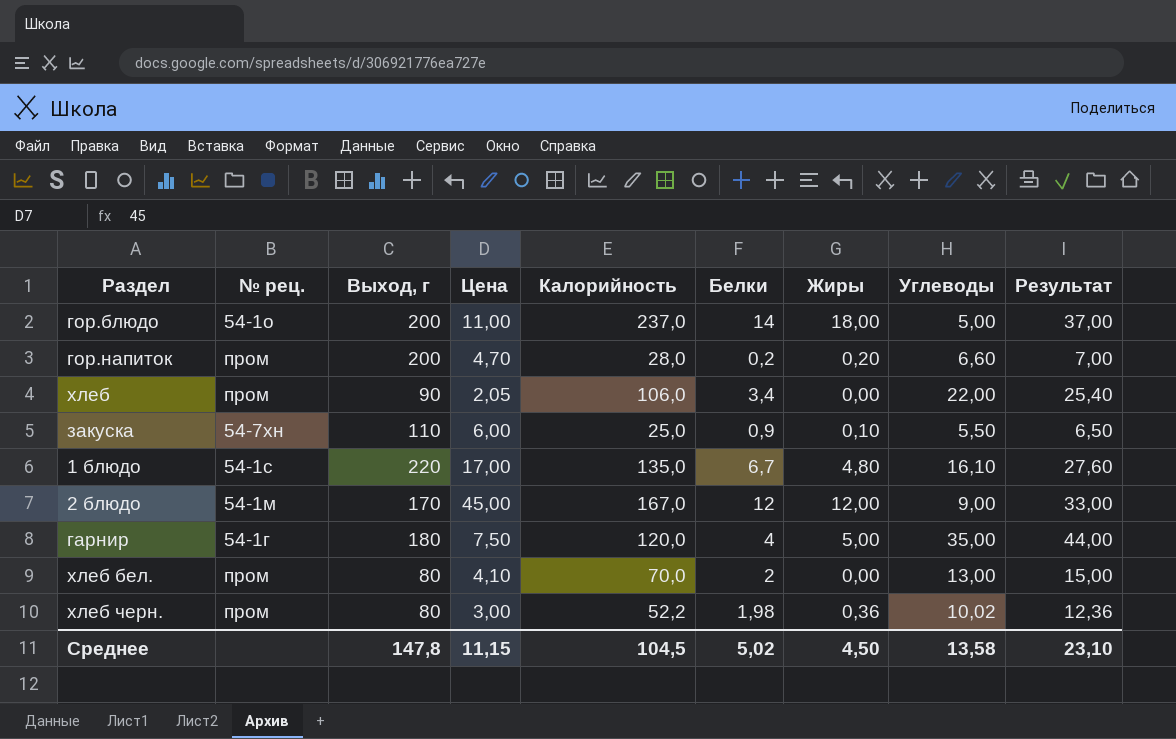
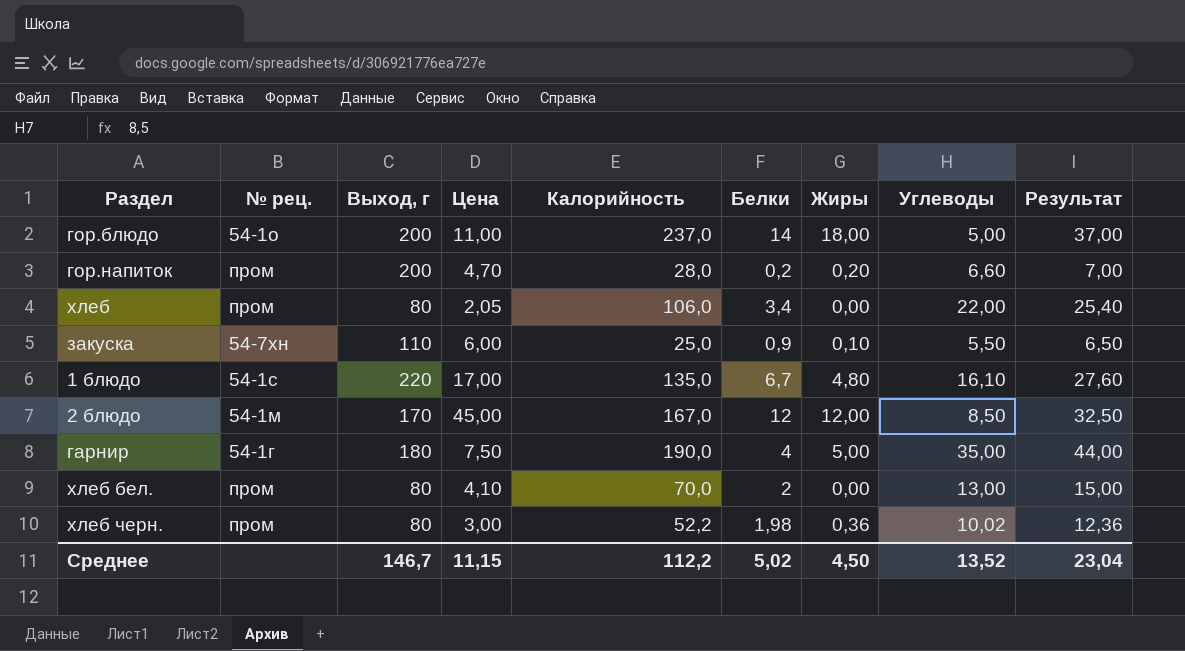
хлеб | Выход, г: 90 -> 80
2 блюдо | Углеводы: 9,00 -> 8,50
2 блюдо | Результат: 33,00 -> 32,50
гарнир | Калорийность: 120,0 -> 190,0
Среднее | Выход, г: 147,8 -> 146,7
Среднее | Калорийность: 104,5 -> 112,2
Среднее | Углеводы: 13,58 -> 13,52
Среднее | Результат: 23,10 -> 23,04

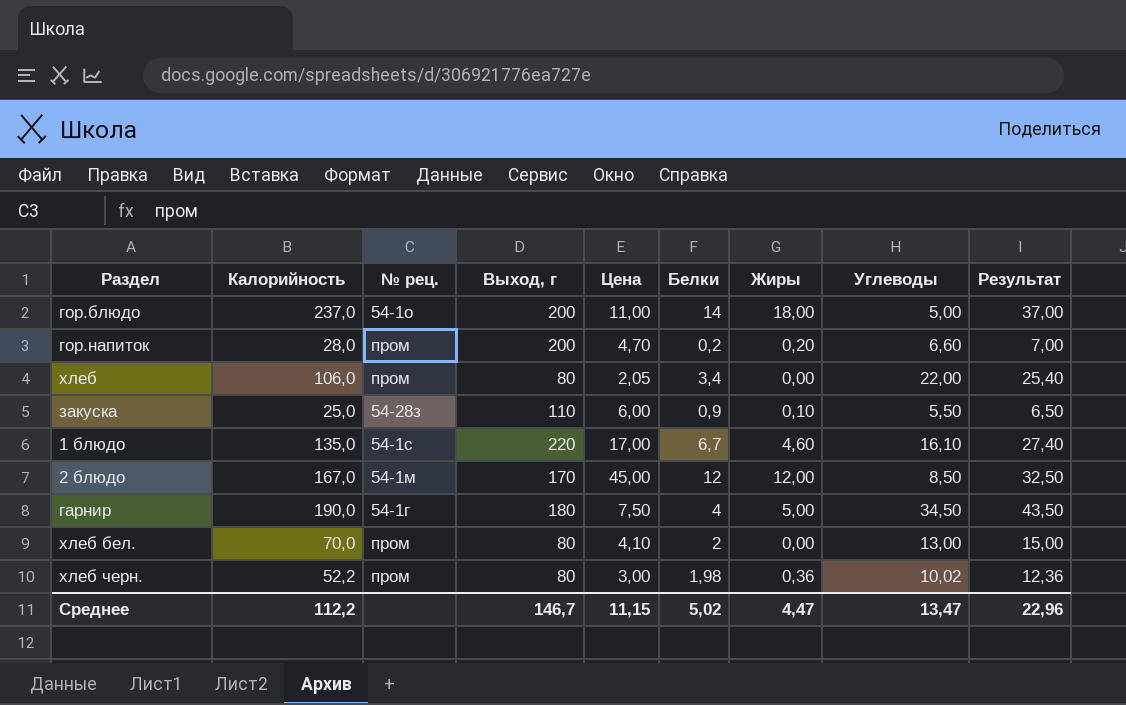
column Калорийность | position: 5 -> 2
закуска | № рец.: 54-7хн -> 54-28з
1 блюдо | Жиры: 4,80 -> 4,60
1 блюдо | Результат: 27,60 -> 27,40
гарнир | Углеводы: 35,00 -> 34,50
гарнир | Результат: 44,00 -> 43,50
Среднее | Жиры: 4,50 -> 4,47
Среднее | Углеводы: 13,52 -> 13,47
Среднее | Результат: 23,04 -> 22,96

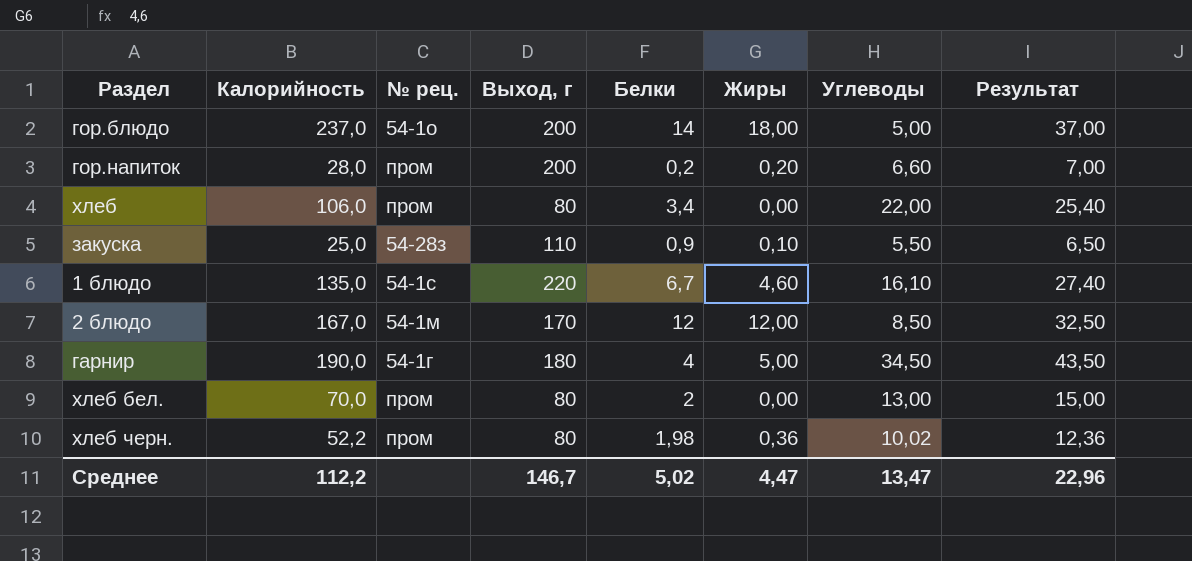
column Цена | position: 5 -> none

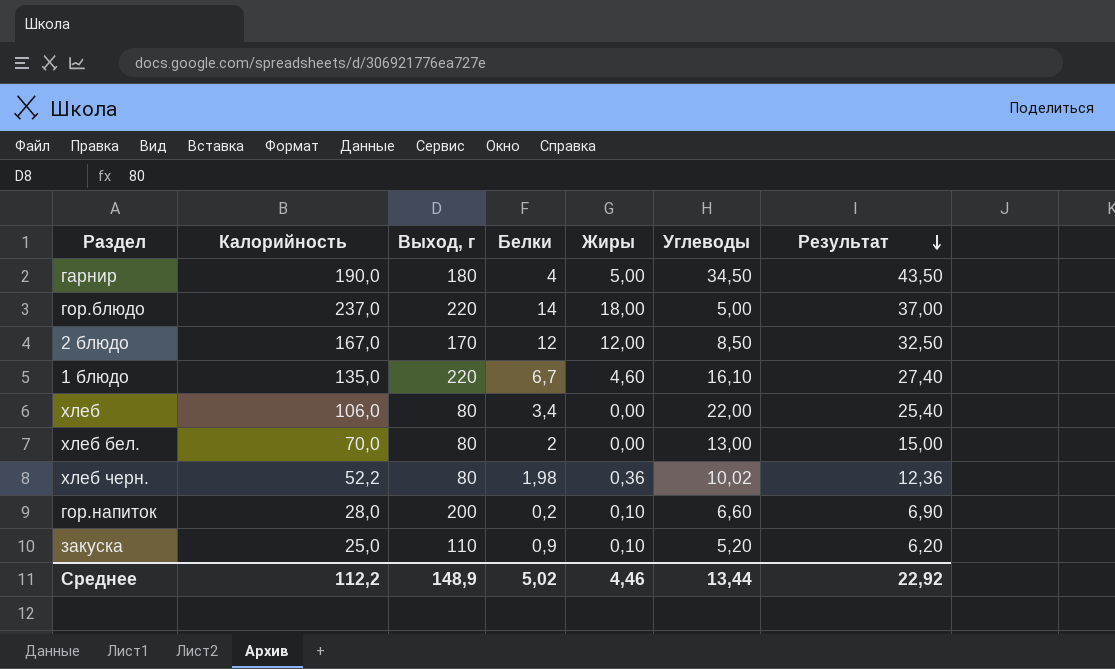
row order: none -> Результат descending
column № рец. | position: 3 -> none
гор.блюдо | Выход, г: 200 -> 220
гор.напиток | Жиры: 0,20 -> 0,10
гор.напиток | Результат: 7,00 -> 6,90
закуска | Углеводы: 5,50 -> 5,20
закуска | Результат: 6,50 -> 6,20
Среднее | Выход, г: 146,7 -> 148,9
Среднее | Жиры: 4,47 -> 4,46
Среднее | Углеводы: 13,47 -> 13,44
Среднее | Результат: 22,96 -> 22,92

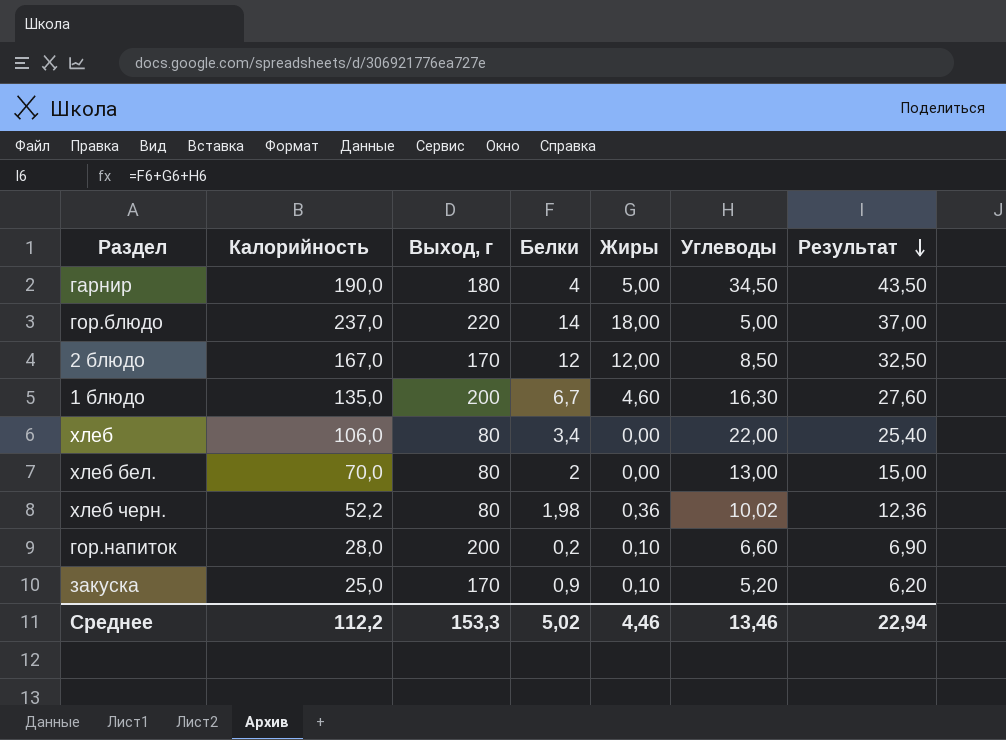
1 блюдо | Выход, г: 220 -> 200
1 блюдо | Углеводы: 16,10 -> 16,30
1 блюдо | Результат: 27,40 -> 27,60
закуска | Выход, г: 110 -> 170
Среднее | Выход, г: 148,9 -> 153,3
Среднее | Углеводы: 13,44 -> 13,46
Среднее | Результат: 22,92 -> 22,94

